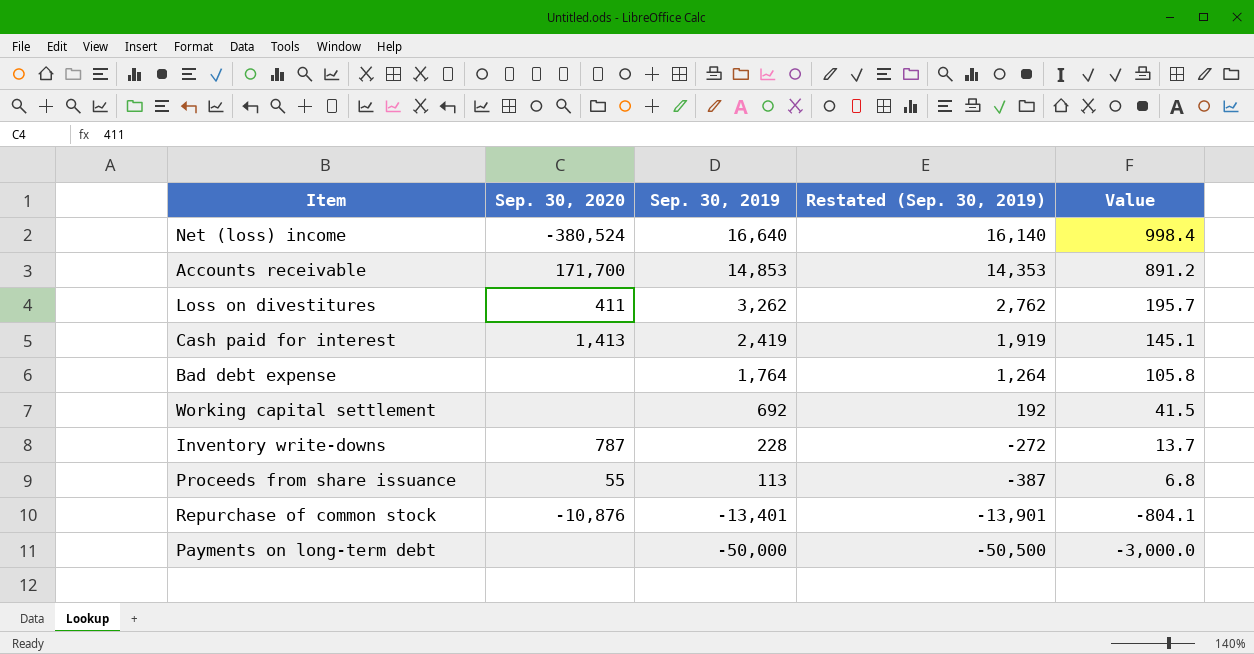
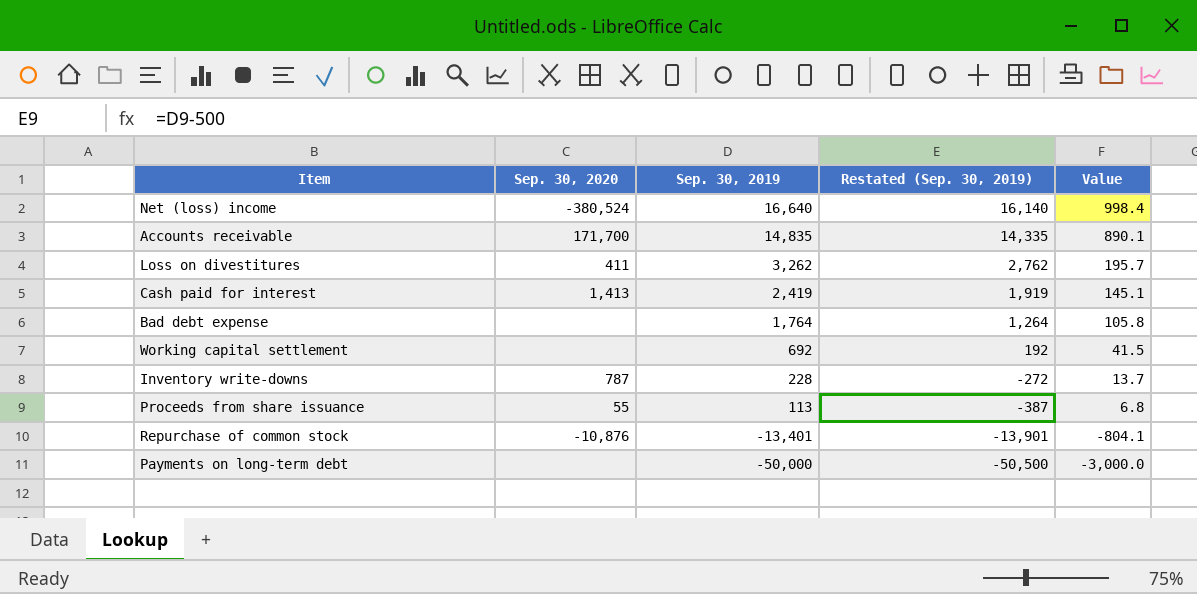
Accounts receivable | Sep. 30, 2019: 14,853 -> 14,835
Accounts receivable | Restated (Sep. 30, 2019): 14,353 -> 14,335
Accounts receivable | Value: 891.2 -> 890.1

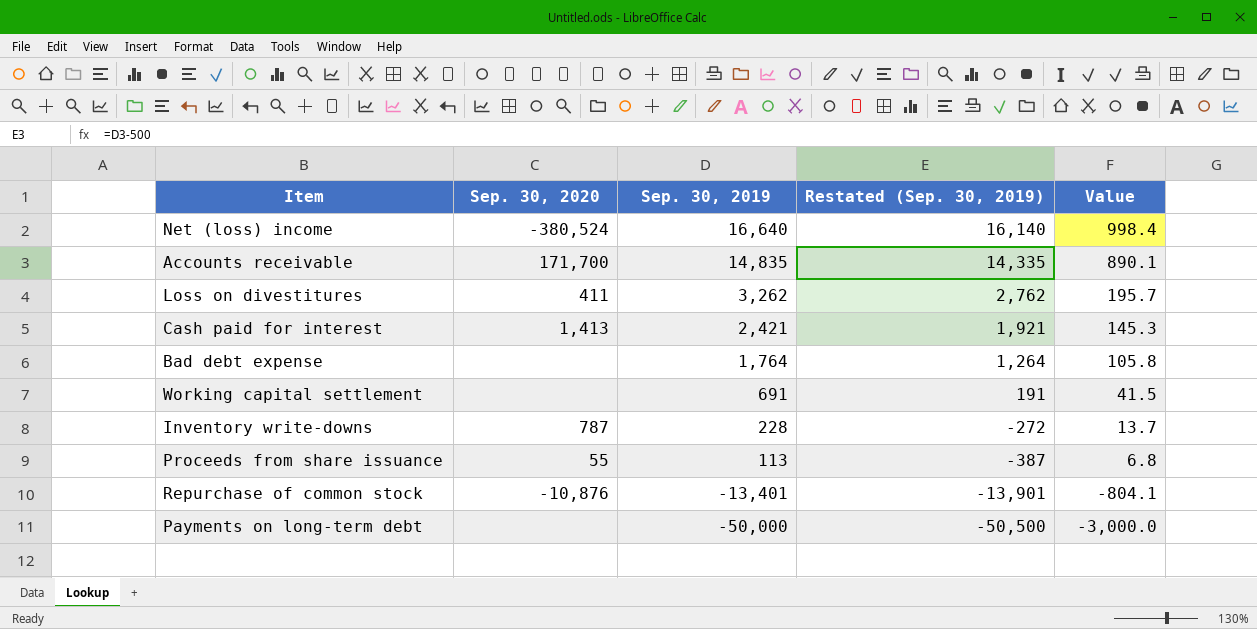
Cash paid for interest | Sep. 30, 2019: 2,419 -> 2,421
Cash paid for interest | Restated (Sep. 30, 2019): 1,919 -> 1,921
Cash paid for interest | Value: 145.1 -> 145.3
Working capital settlement | Sep. 30, 2019: 692 -> 691
Working capital settlement | Restated (Sep. 30, 2019): 192 -> 191

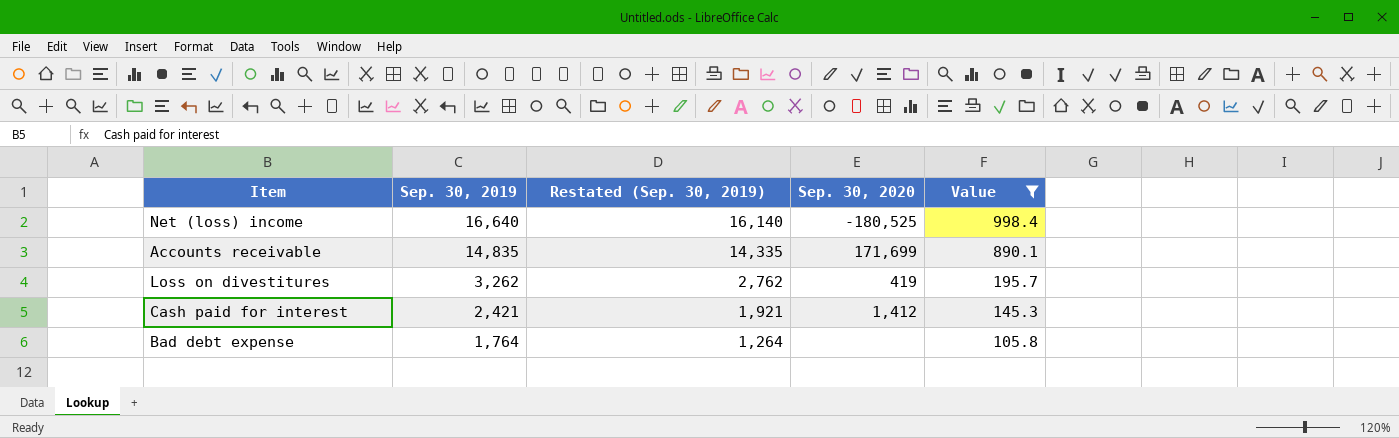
filter: none -> Value >= 105.8
column Sep. 30, 2020 | position: 2 -> 4
Net (loss) income | Sep. 30, 2020: -380,524 -> -180,525
Accounts receivable | Sep. 30, 2020: 171,700 -> 171,699
Loss on divestitures | Sep. 30, 2020: 411 -> 419
Cash paid for interest | Sep. 30, 2020: 1,413 -> 1,412

